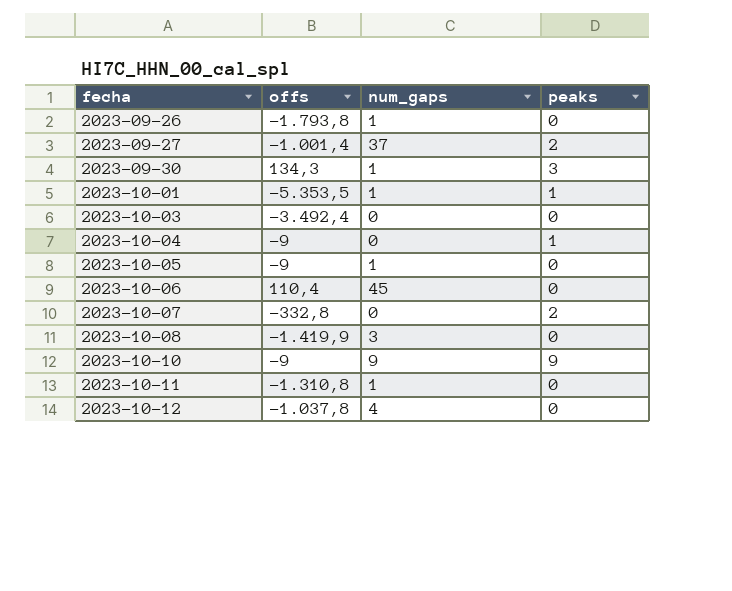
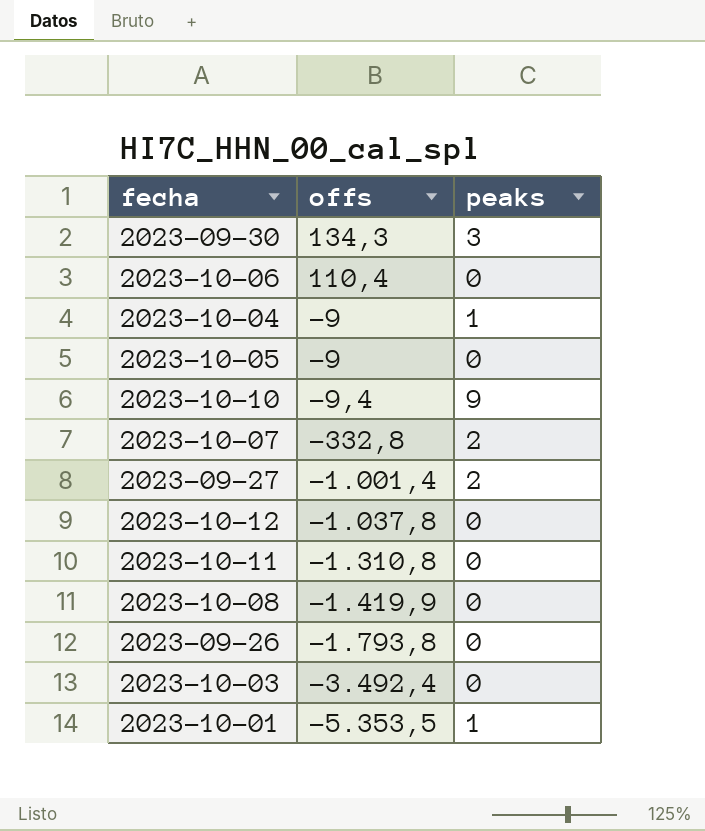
row order: fecha ascending -> offs descending
column num_gaps | position: 3 -> none
2023-10-10 | offs: -9 -> -9,4

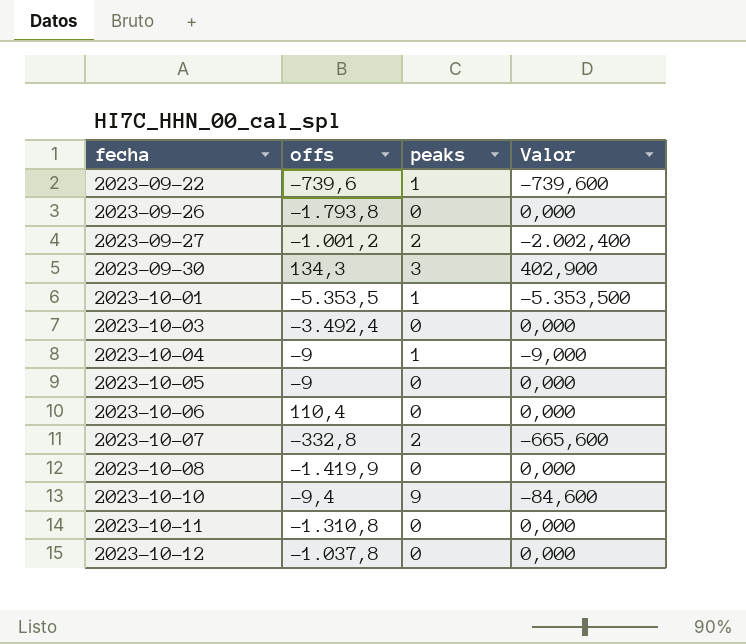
row order: offs descending -> fecha ascending
column Valor | formula: none -> [offs] * [peaks]
row 2023-09-22: none -> -739,6 | 1 | -739,600
2023-09-27 | offs: -1.001,4 -> -1.001,2

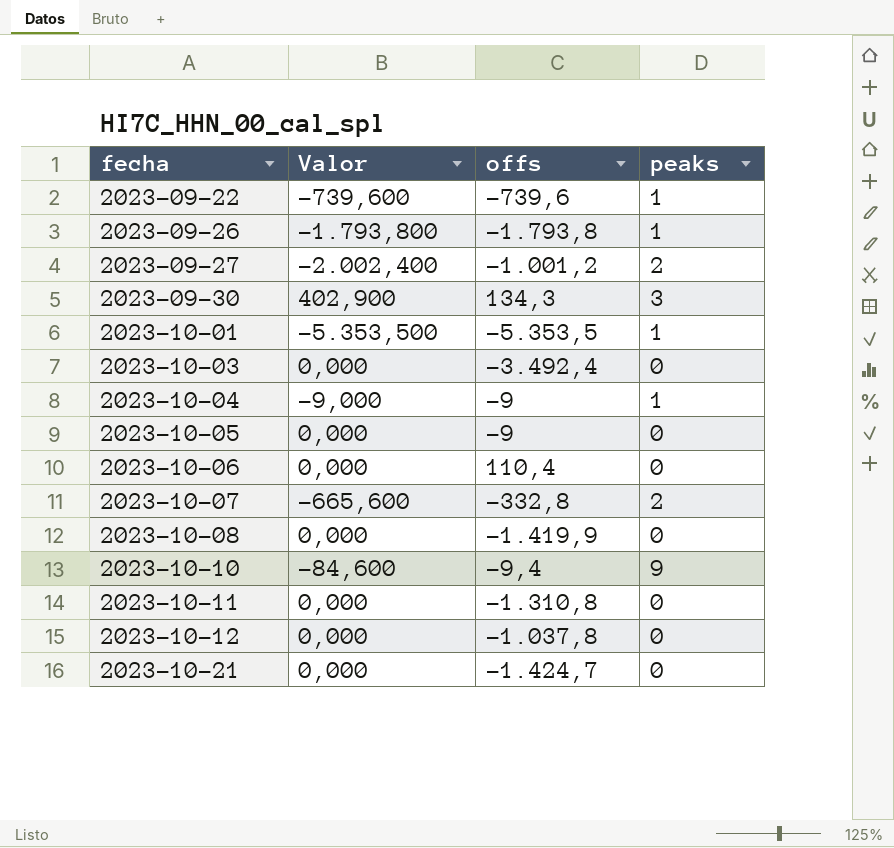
column Valor | position: 4 -> 2
2023-09-26 | Valor: 0,000 -> -1.793,800
2023-09-26 | peaks: 0 -> 1
row 2023-10-21: none -> 0,000 | -1.424,7 | 0

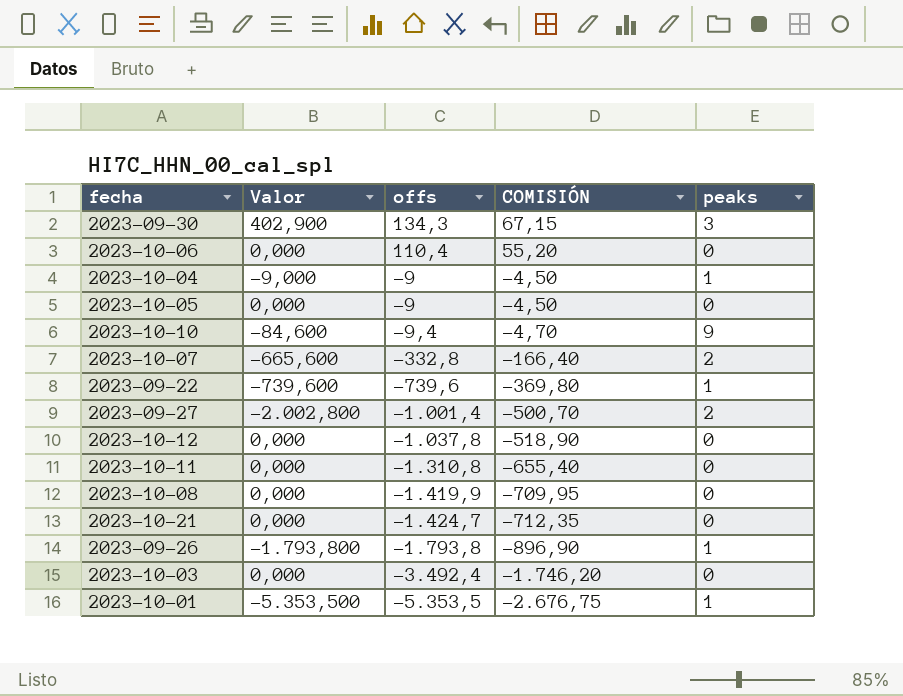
row order: fecha ascending -> offs descending
column COMISIÓN | formula: none -> [offs] * 0,5
2023-09-27 | Valor: -2.002,400 -> -2.002,800
2023-09-27 | offs: -1.001,2 -> -1.001,4

